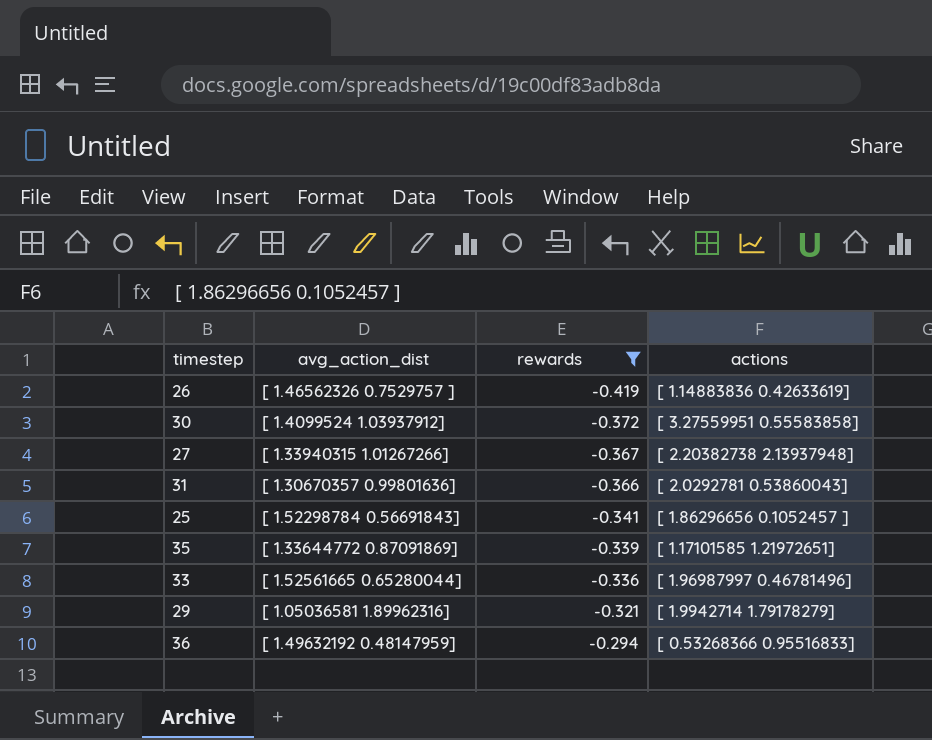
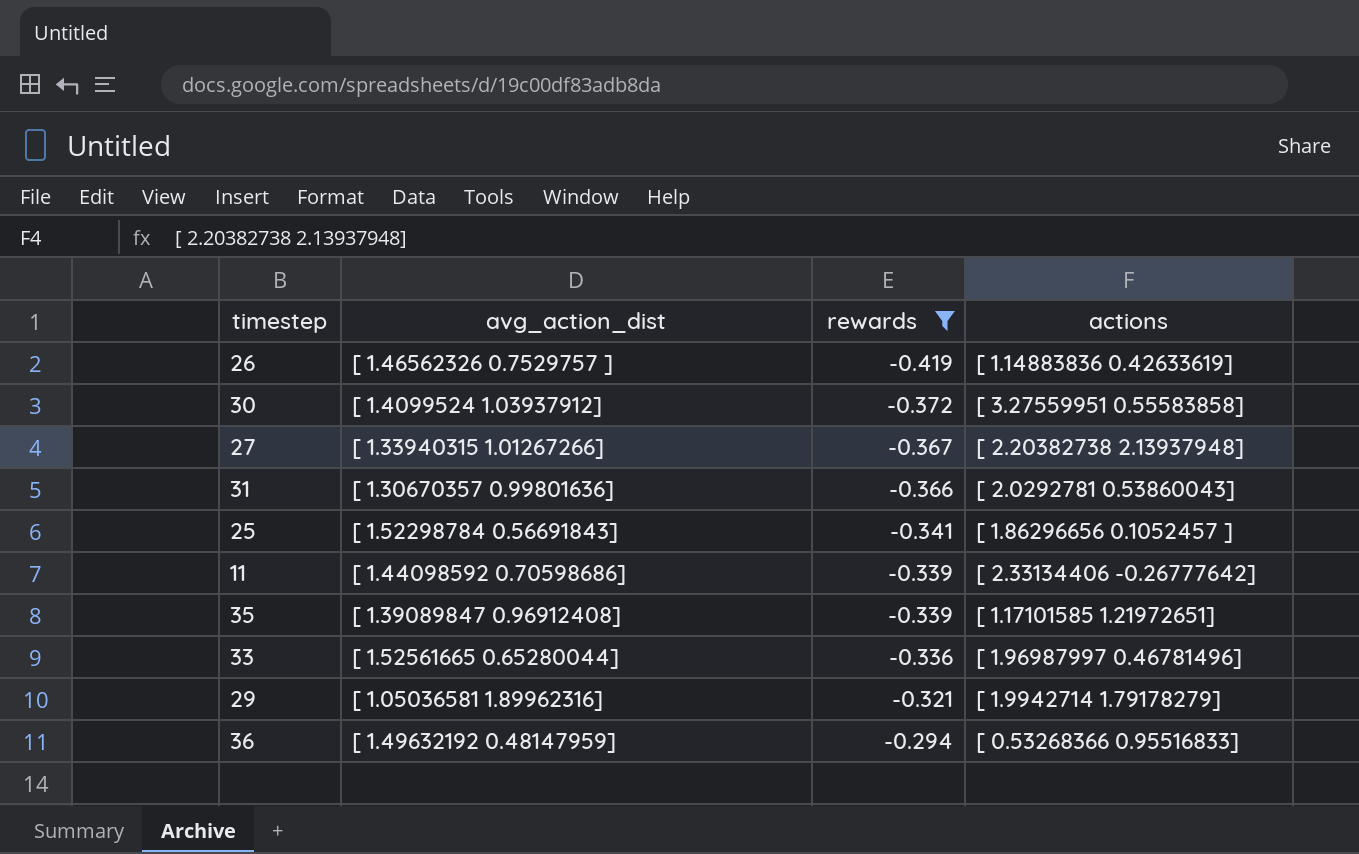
row 11: none -> [ 1.44098592 0.70598686] | -0.339 | [ 2.33134406 -0.26777642]
35 | avg_action_dist: [ 1.33644772 0.87091869] -> [ 1.39089847 0.96912408]

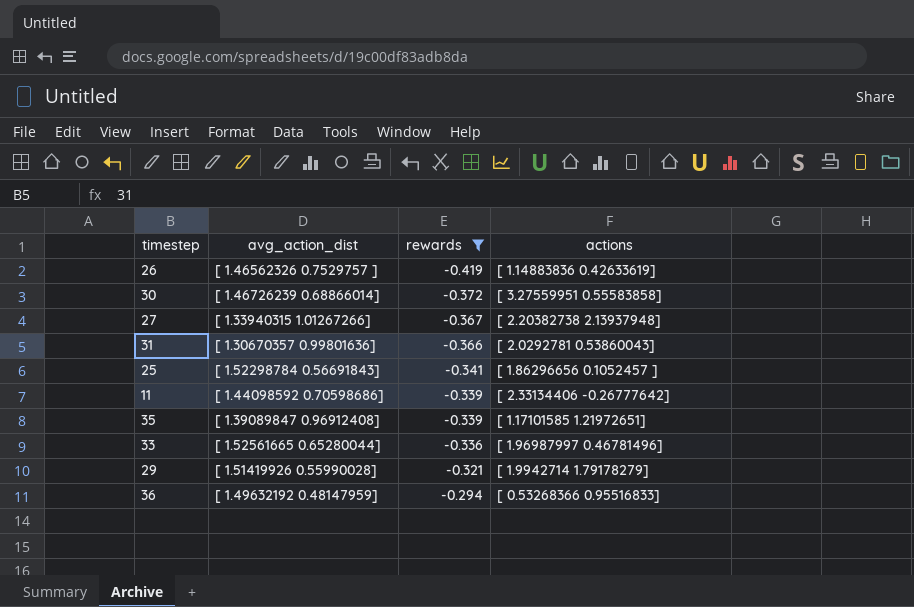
30 | avg_action_dist: [ 1.4099524 1.03937912] -> [ 1.46726239 0.68866014]
29 | avg_action_dist: [ 1.05036581 1.89962316] -> [ 1.51419926 0.55990028]

